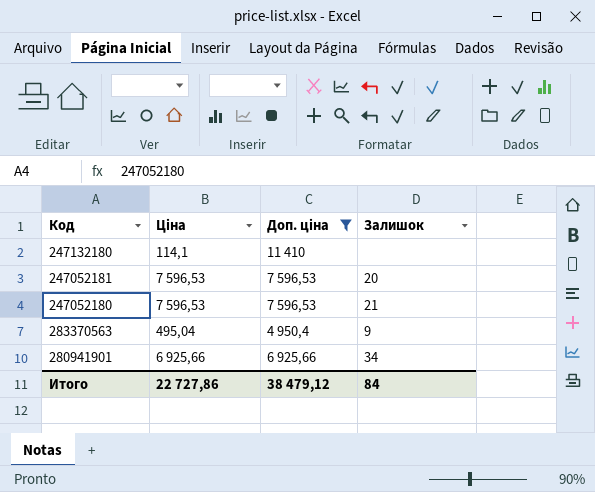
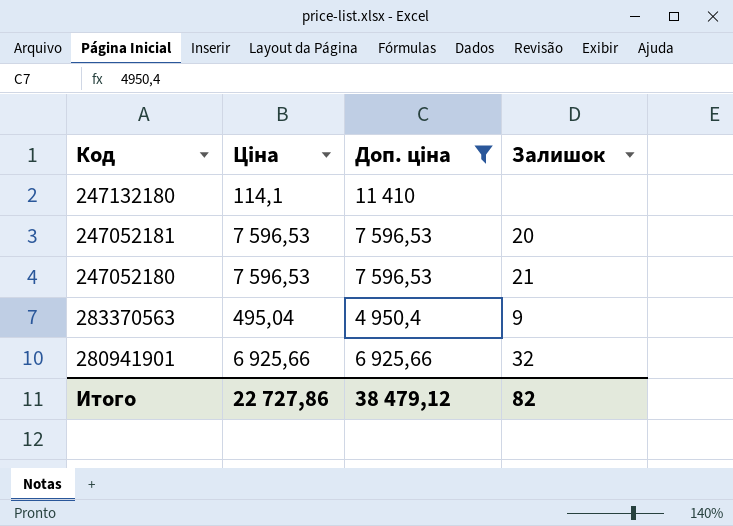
280941901 | Залишок: 34 -> 32
Итого | Залишок: 84 -> 82

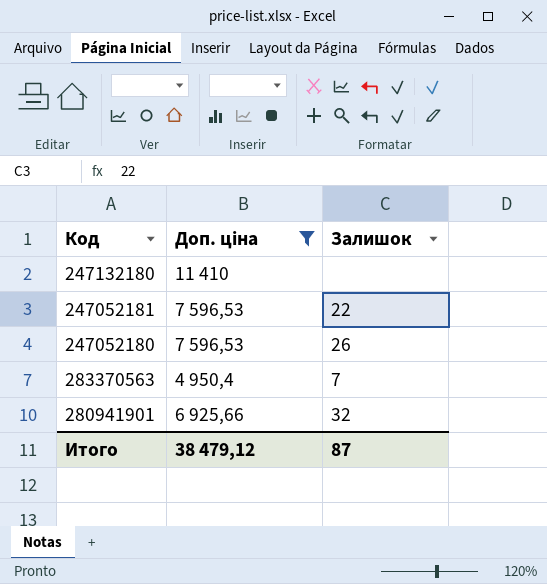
column Ціна | position: 2 -> none
247052181 | Залишок: 20 -> 22
247052180 | Залишок: 21 -> 26
283370563 | Залишок: 9 -> 7
Итого | Залишок: 82 -> 87

